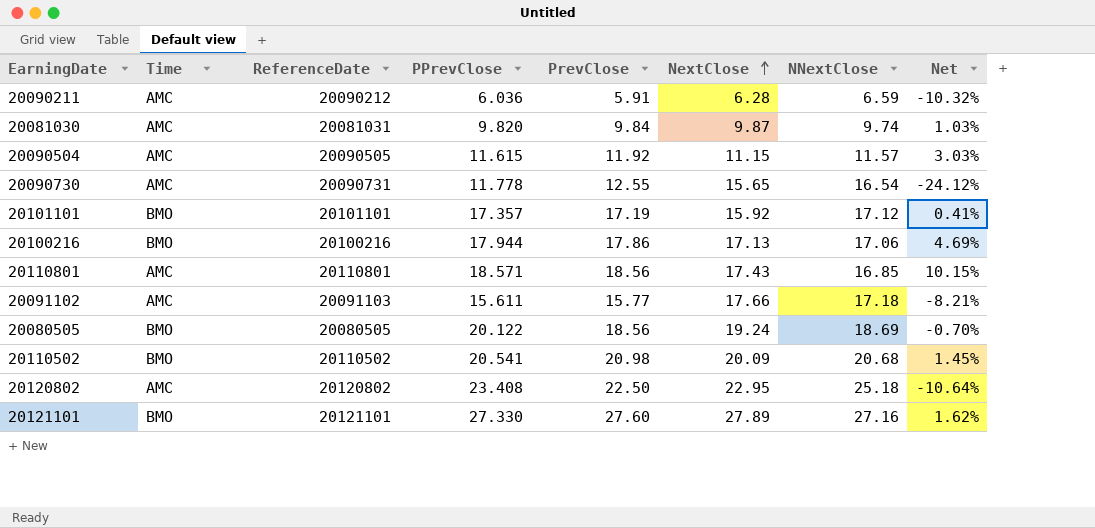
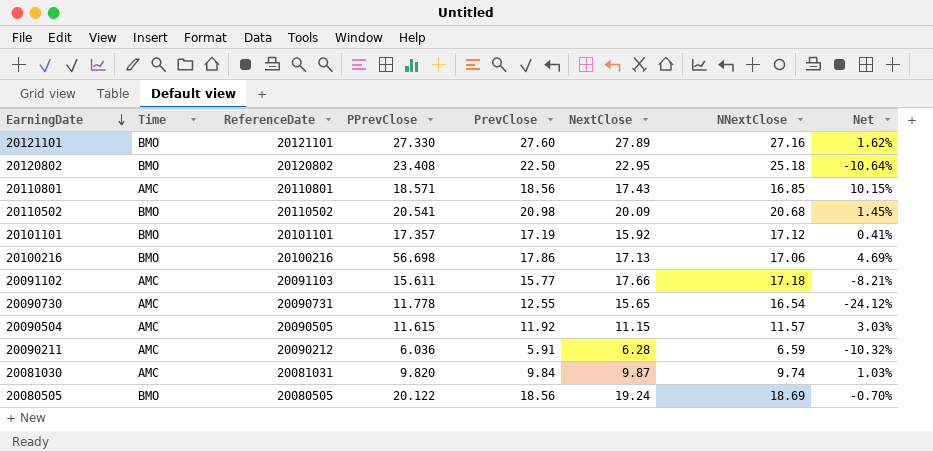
row order: NextClose ascending -> EarningDate descending
20120802 | Time: AMC -> BMO
20100216 | PPrevClose: 17.944 -> 56.698

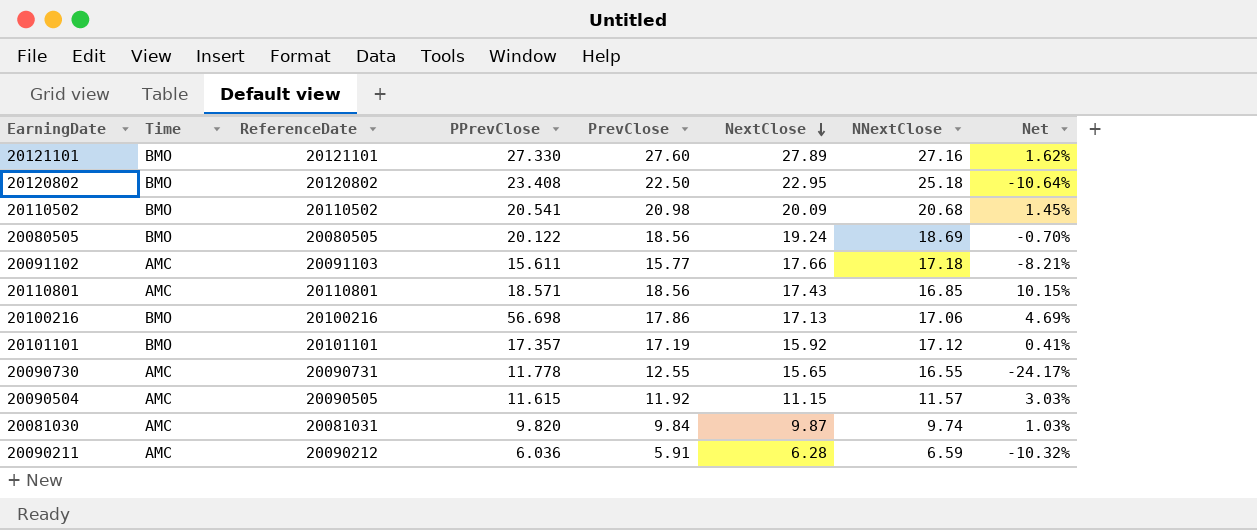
row order: EarningDate descending -> NextClose descending
20090730 | NNextClose: 16.54 -> 16.55
20090730 | Net: -24.12% -> -24.17%

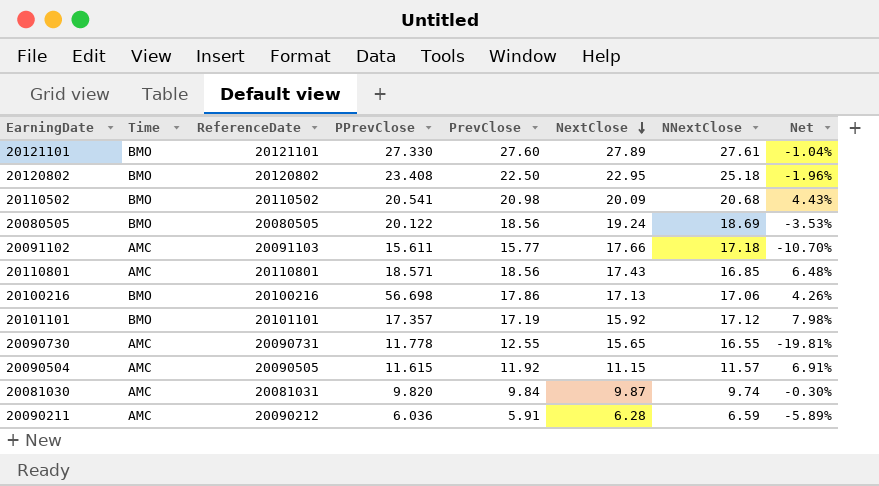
column Net | formula: ([PrevClose] - [NNextClose]) / [NNextClose] -> ([PrevClose] - [NextClose]) / [NextClose]
20121101 | NNextClose: 27.16 -> 27.61

